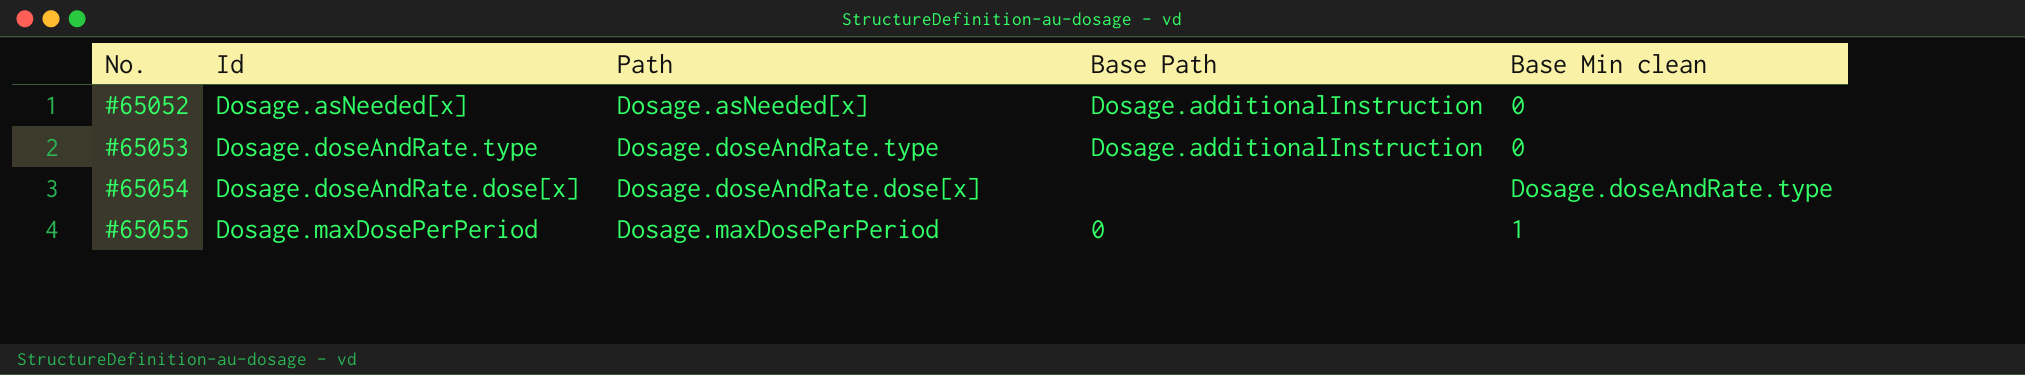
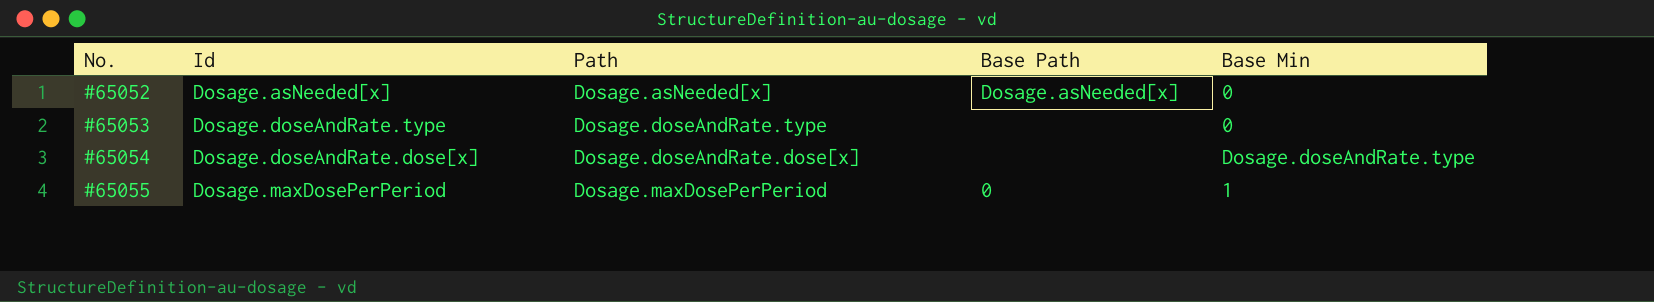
column name: Base Min clean -> Base Min
#65052 | Base Path: Dosage.additionalInstruction -> Dosage.asNeeded[x]
#65053 | Base Path: Dosage.additionalInstruction -> none

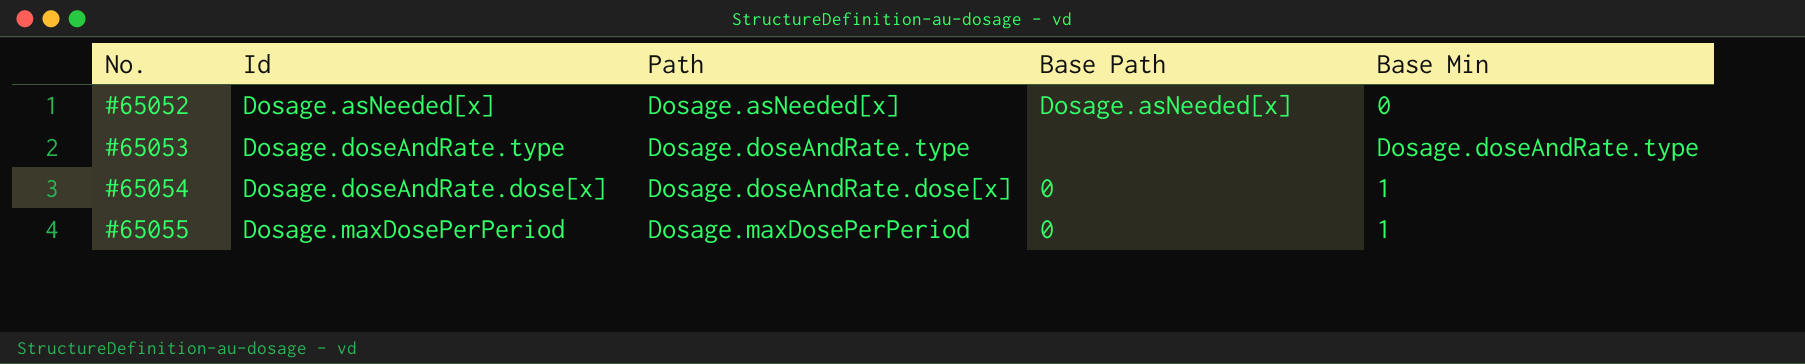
#65053 | Base Min: 0 -> Dosage.doseAndRate.type
#65054 | Base Path: none -> 0
#65054 | Base Min: Dosage.doseAndRate.type -> 1

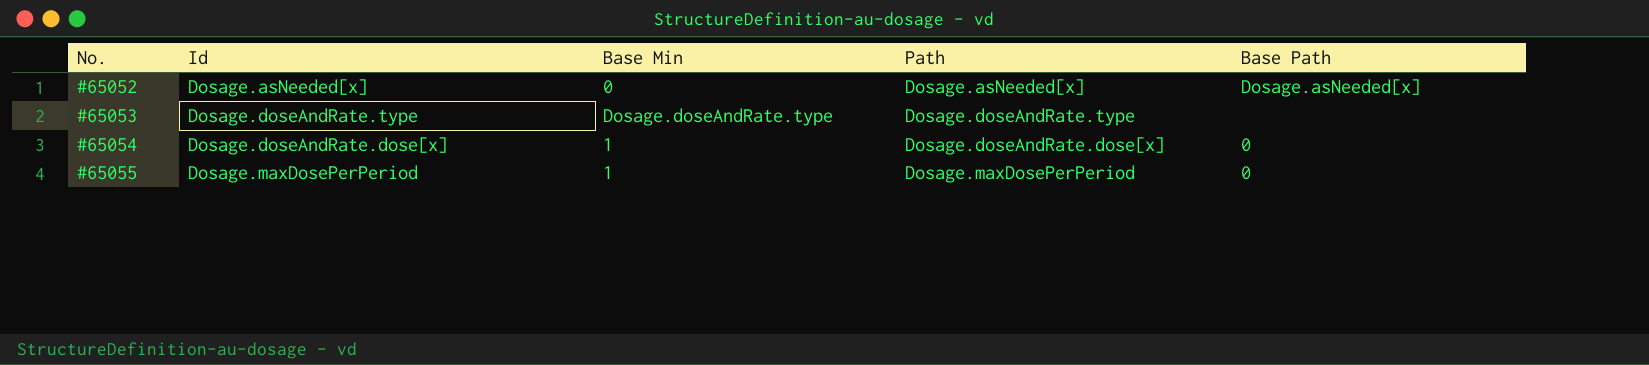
column Base Min | position: 5 -> 3

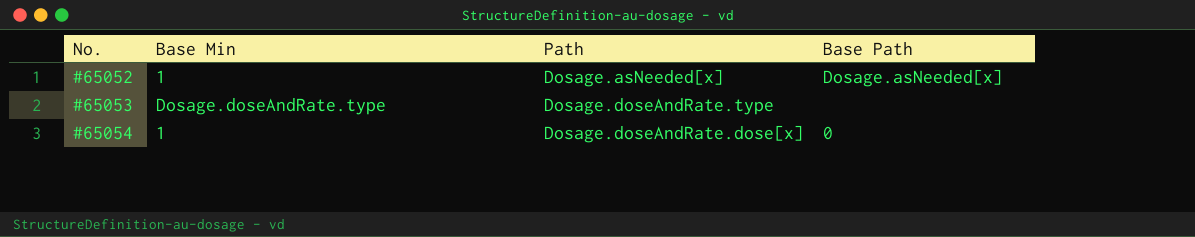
column Id | position: 2 -> none
row #65055: Dosage.maxDosePerPeriod | 1 | Dosage.maxDosePerPeriod | 0 -> none
#65052 | Base Min: 0 -> 1

